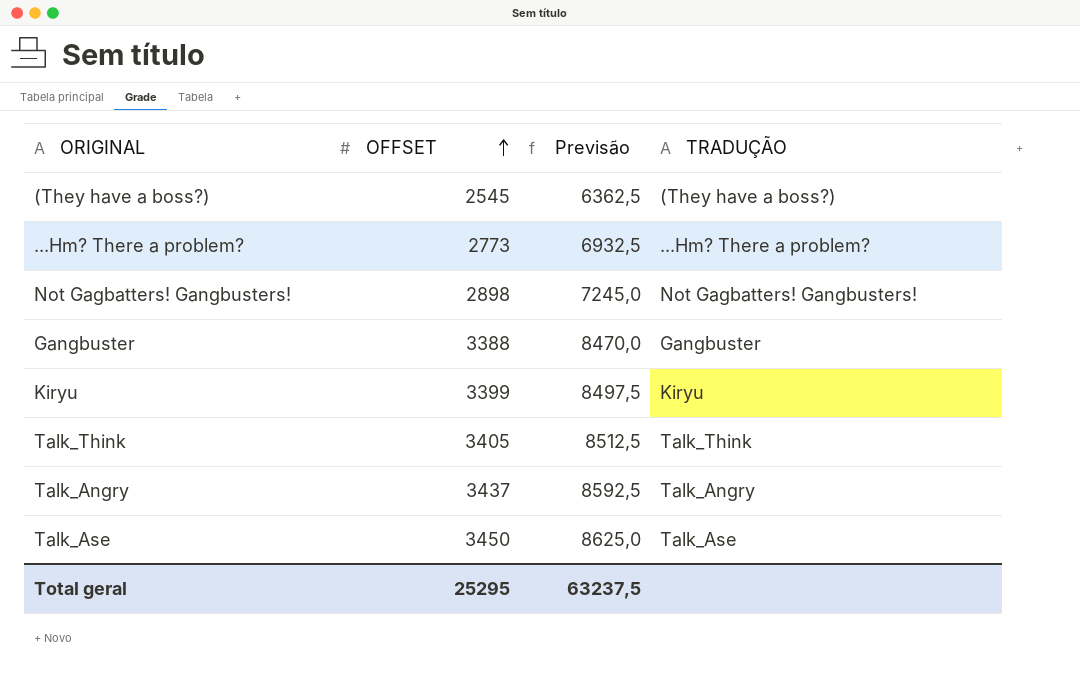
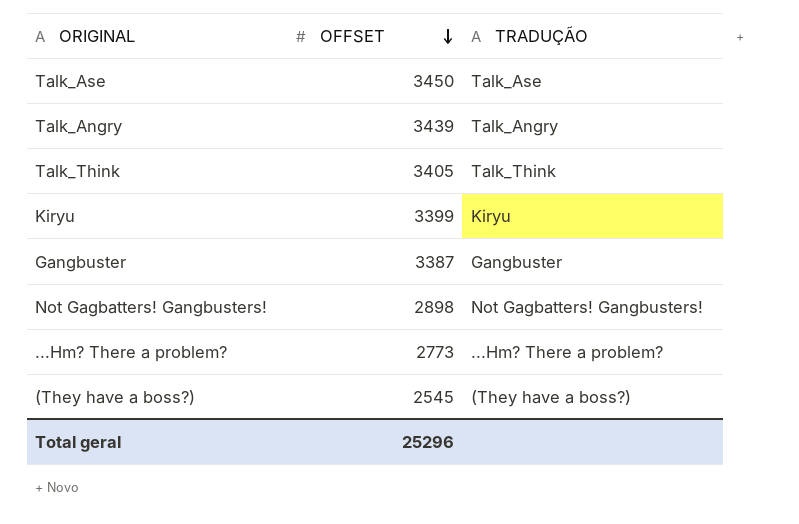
row order: OFFSET ascending -> OFFSET descending
column Previsão | formula: [OFFSET] * 2,5 -> none
Talk_Angry | OFFSET: 3437 -> 3439
Gangbuster | OFFSET: 3388 -> 3387
Total geral | OFFSET: 25295 -> 25296

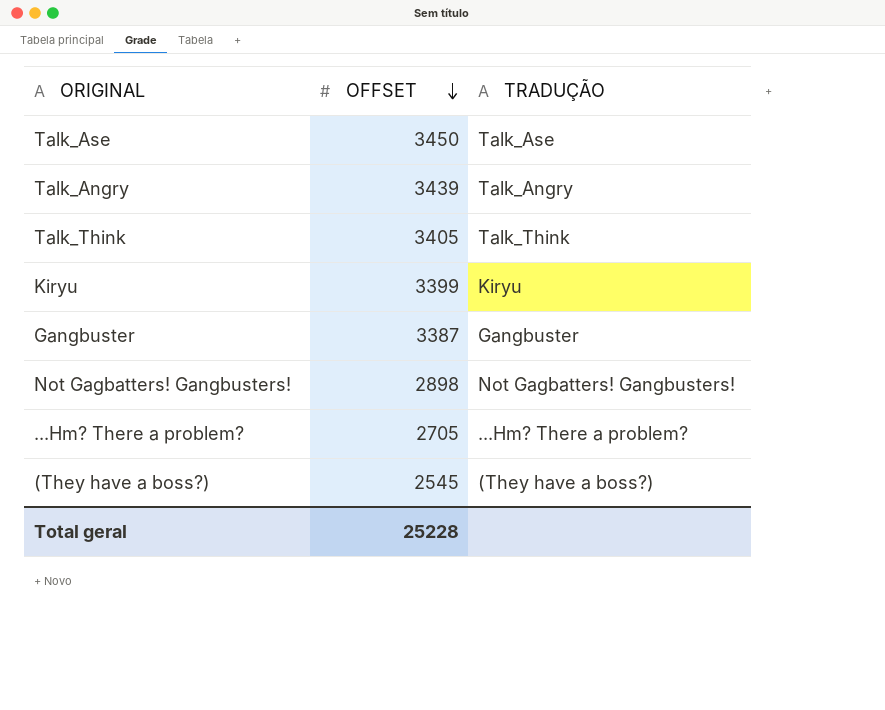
...Hm? There a problem? | OFFSET: 2773 -> 2705
Total geral | OFFSET: 25296 -> 25228

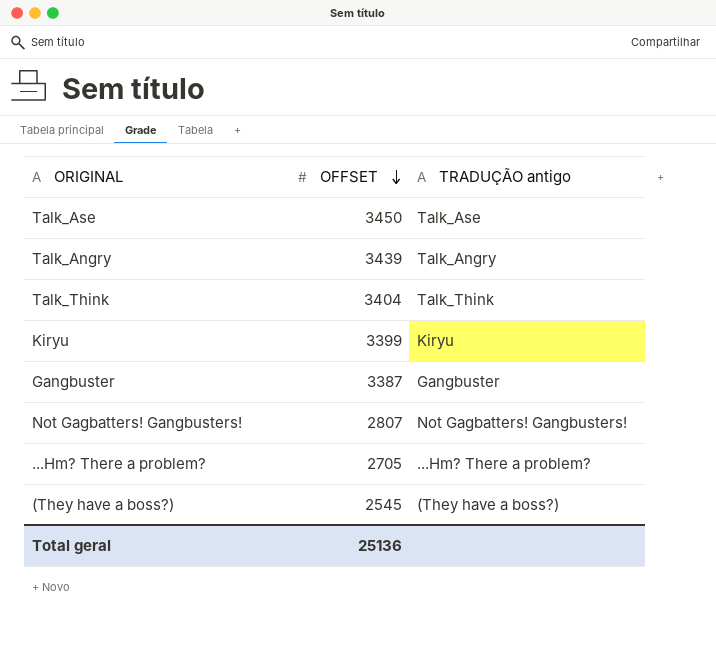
column name: TRADUÇÃO -> TRADUÇÃO antigo
Talk_Think | OFFSET: 3405 -> 3404
Not Gagbatters! Gangbusters! | OFFSET: 2898 -> 2807
Total geral | OFFSET: 25228 -> 25136

